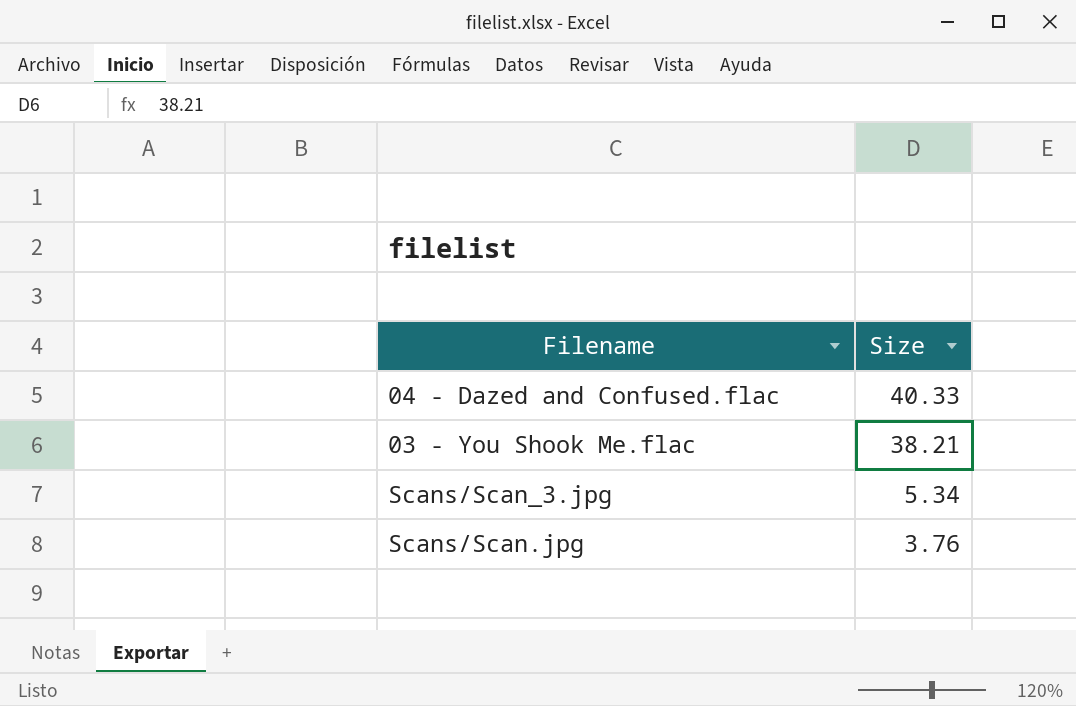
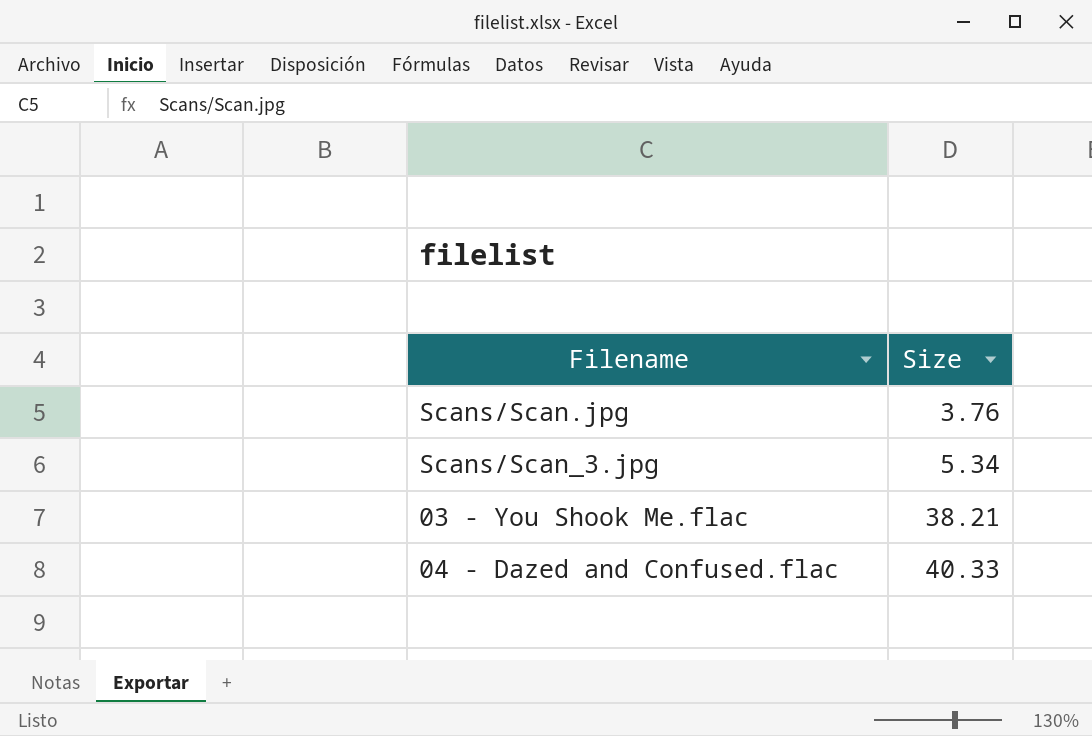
row order: Size descending -> Size ascending

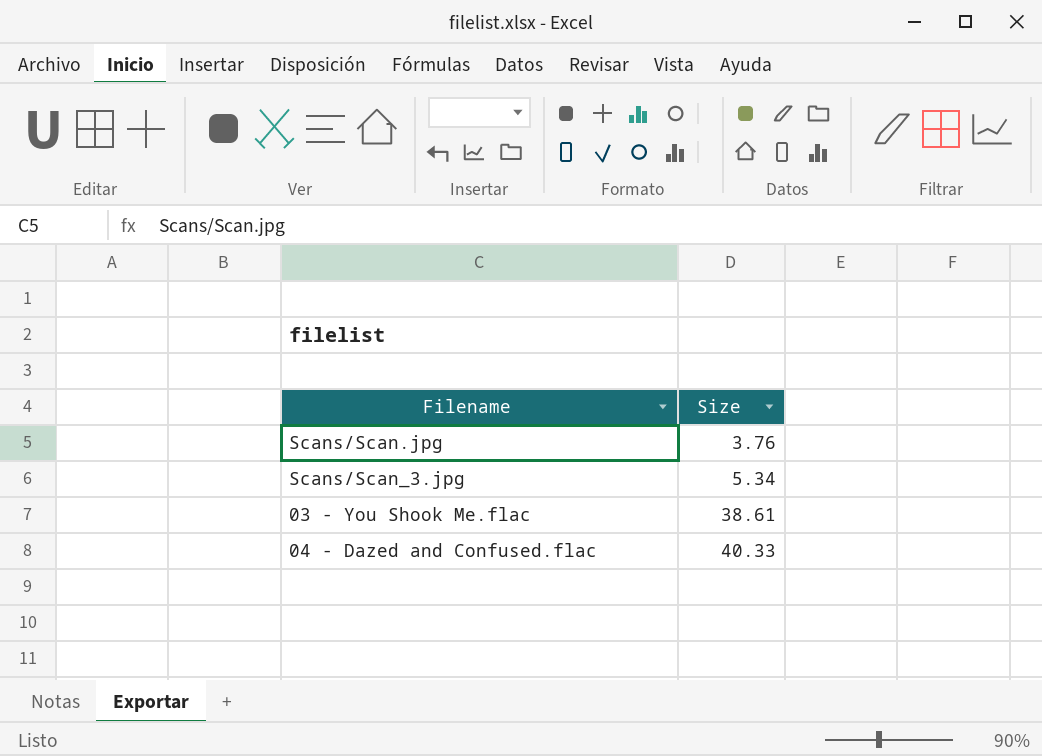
03 - You Shook Me.flac | Size: 38.21 -> 38.61

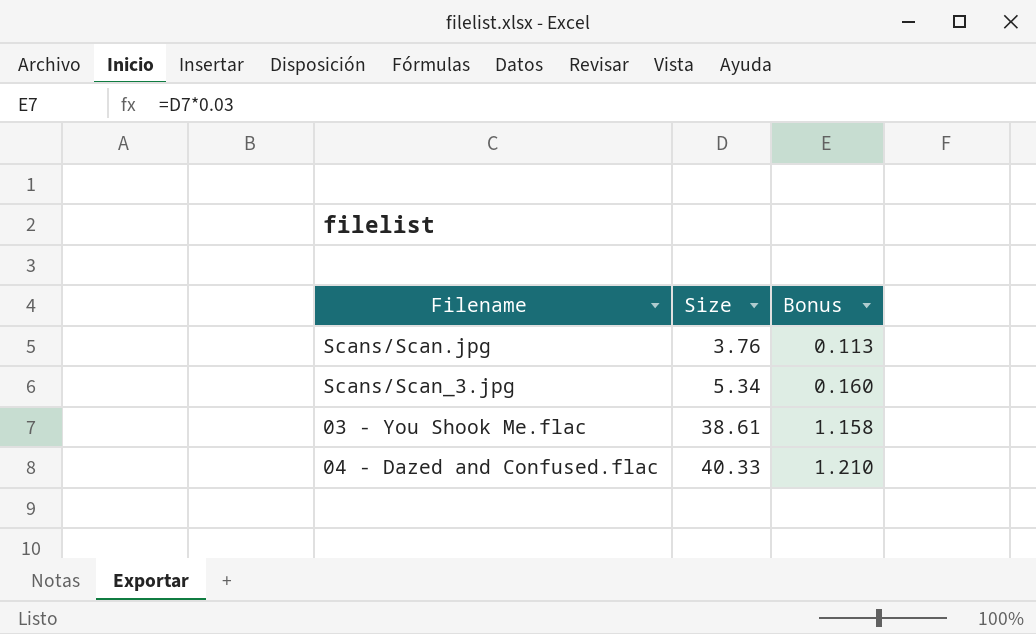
column Bonus | formula: none -> [Size] * 0.03

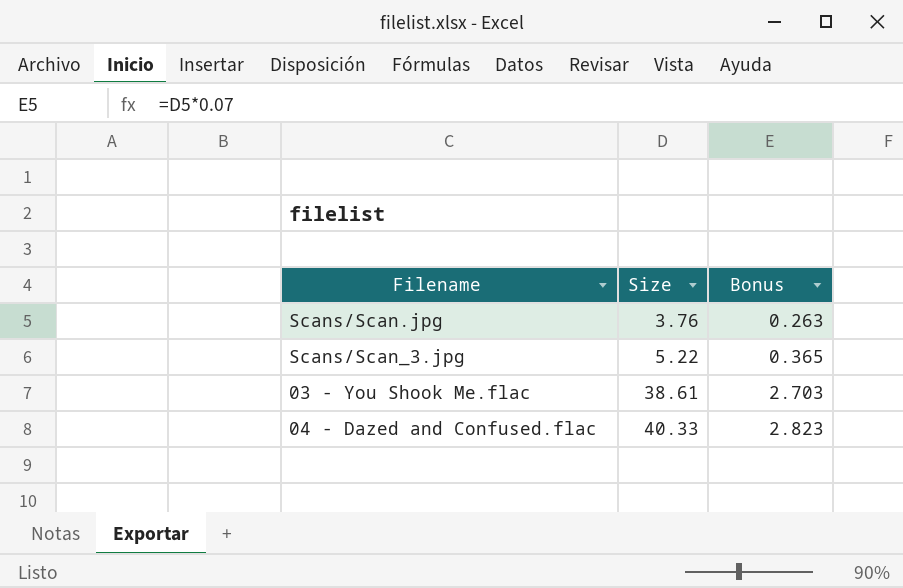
column Bonus | formula: [Size] * 0.03 -> [Size] * 0.07
Scans/Scan_3.jpg | Size: 5.34 -> 5.22

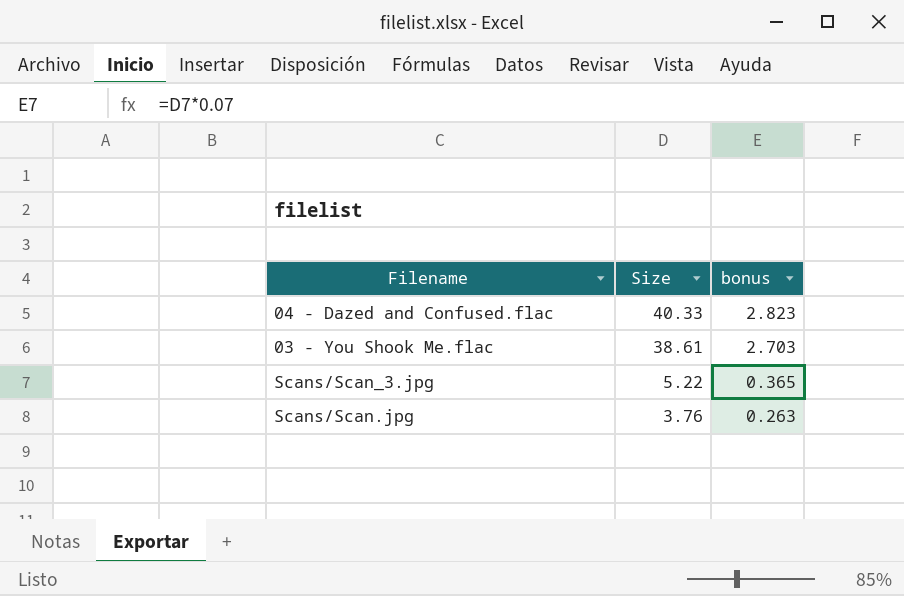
row order: Size ascending -> Size descending
column name: Bonus -> bonus

